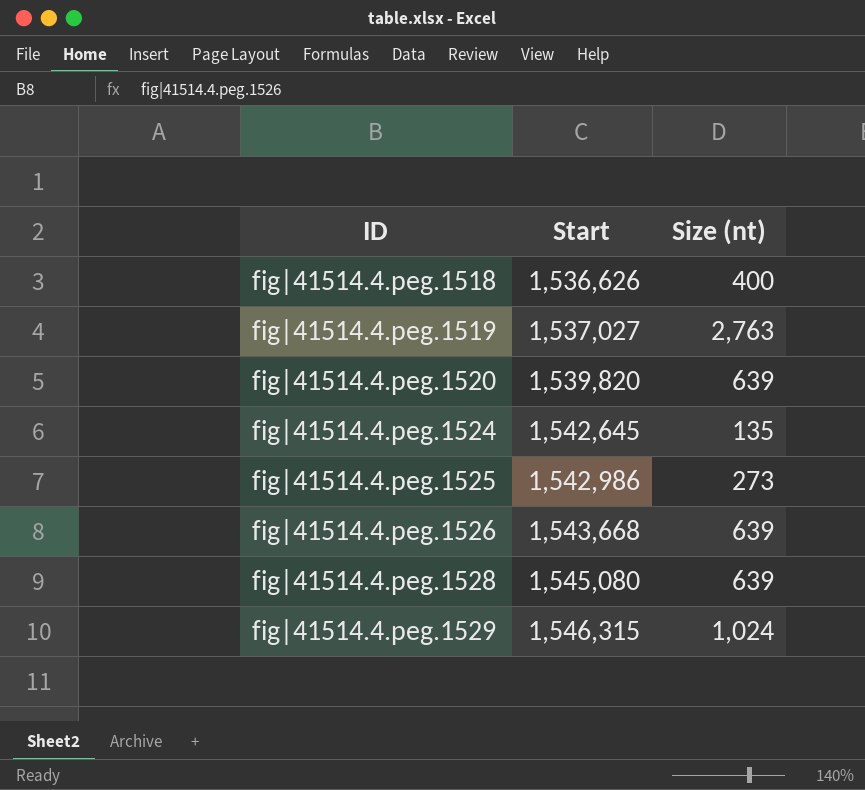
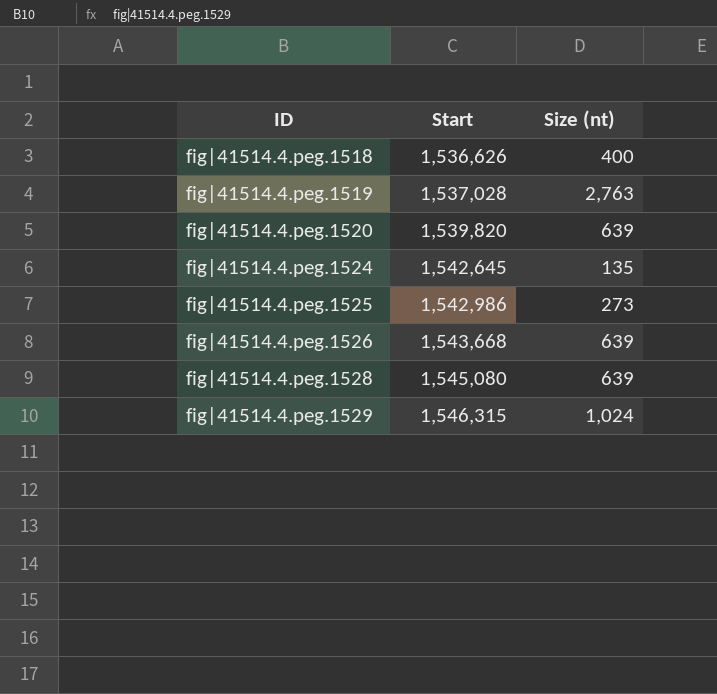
fig|41514.4.peg.1519 | Start: 1,537,027 -> 1,537,028

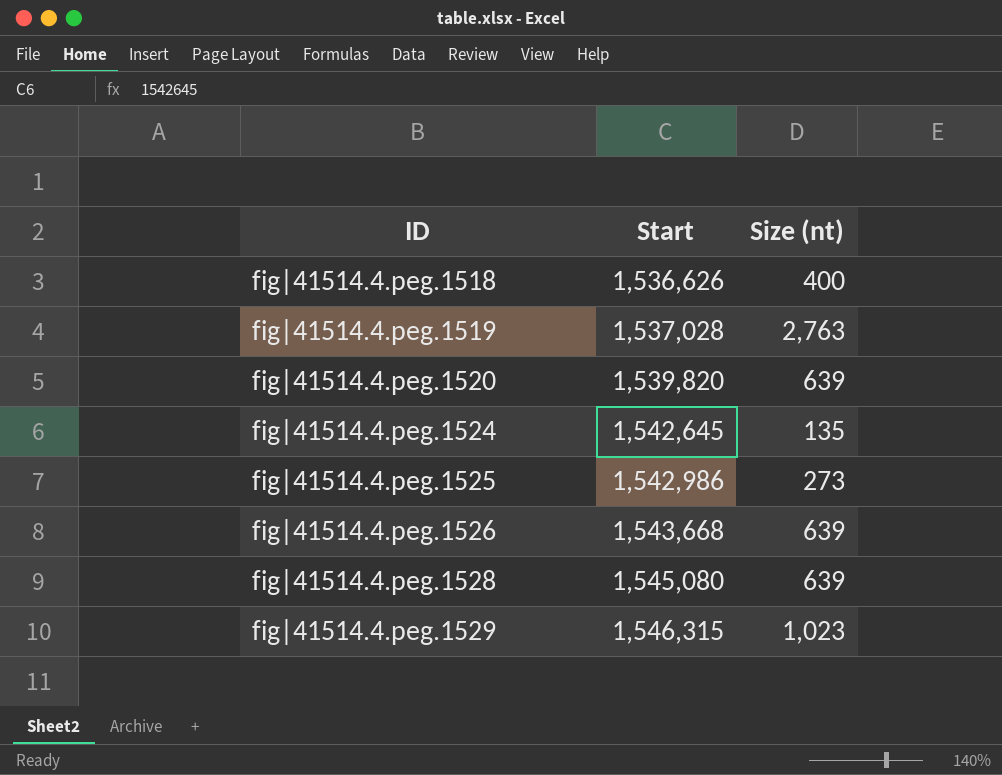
fig|41514.4.peg.1529 | Size (nt): 1,024 -> 1,023

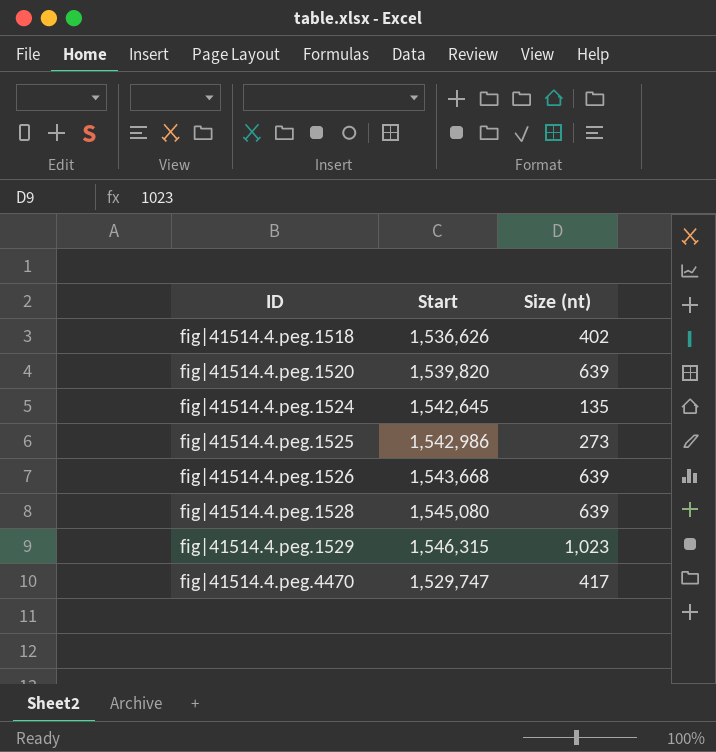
row fig|41514.4.peg.1519: 1,537,028 | 2,763 -> none
fig|41514.4.peg.1518 | Size (nt): 400 -> 402
row fig|41514.4.peg.4470: none -> 1,529,747 | 417

